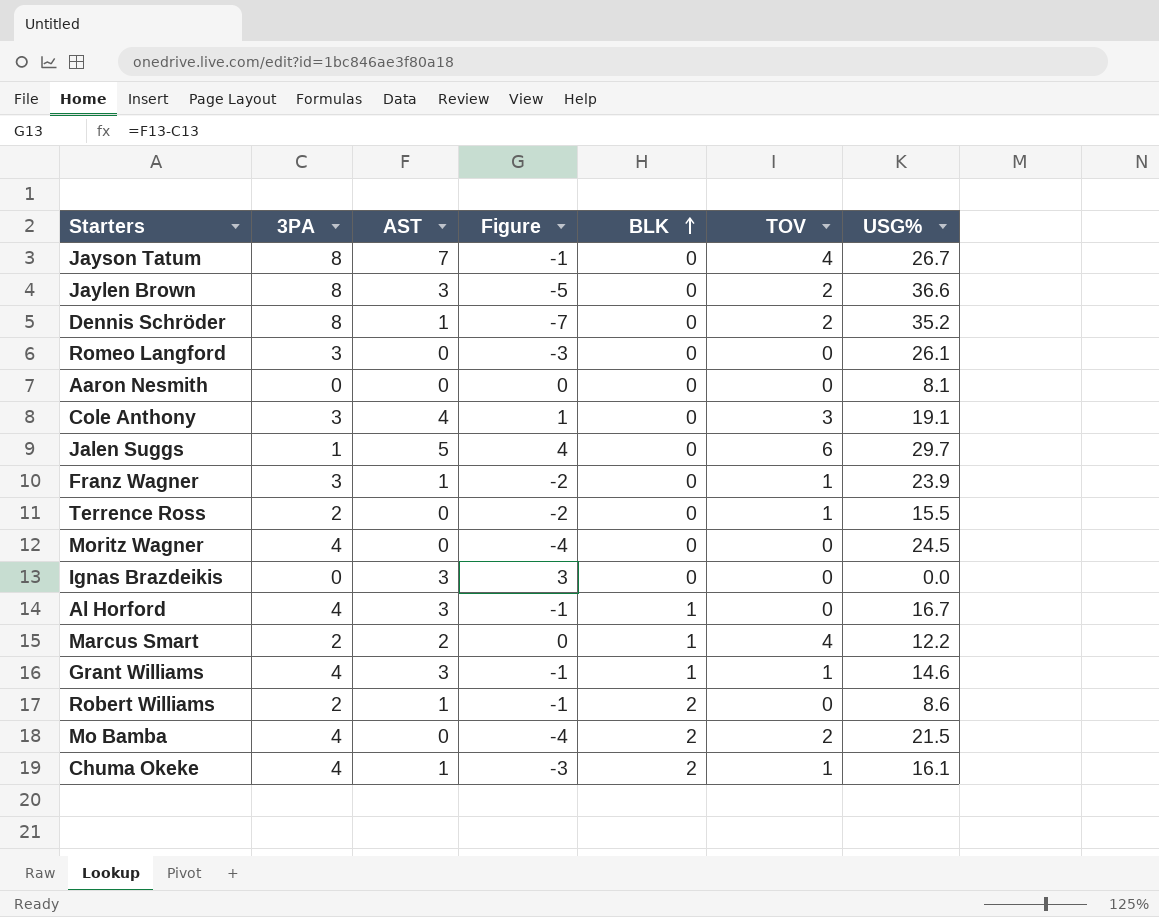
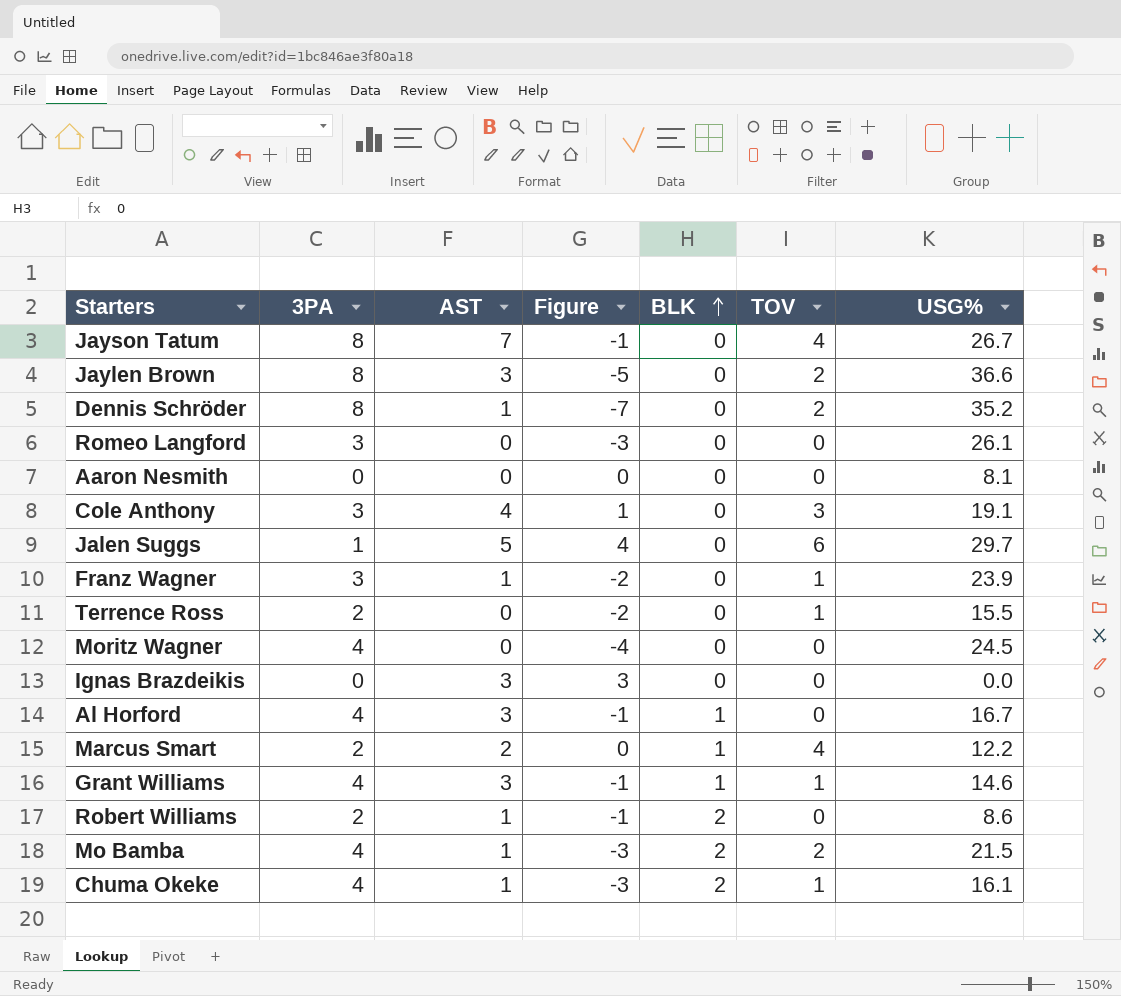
Mo Bamba | AST: 0 -> 1
Mo Bamba | Figure: -4 -> -3

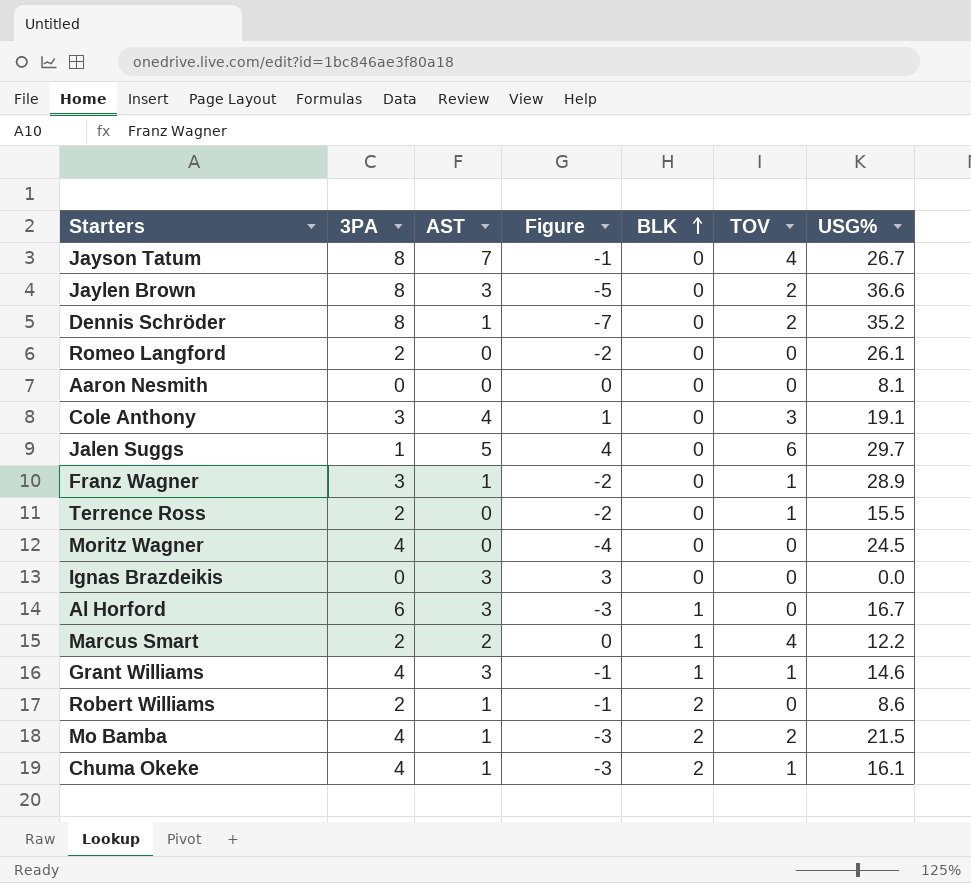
Romeo Langford | 3PA: 3 -> 2
Romeo Langford | Figure: -3 -> -2
Franz Wagner | USG%: 23.9 -> 28.9
Al Horford | 3PA: 4 -> 6
Al Horford | Figure: -1 -> -3

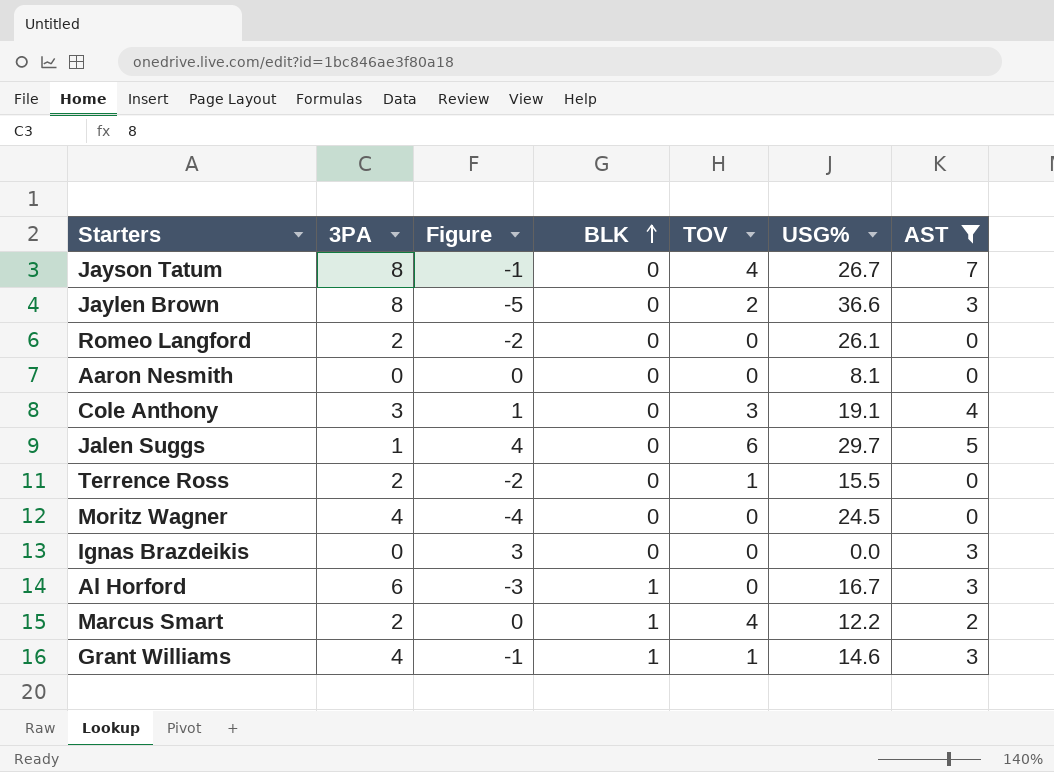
filter: none -> AST != 1
column AST | position: 3 -> 7

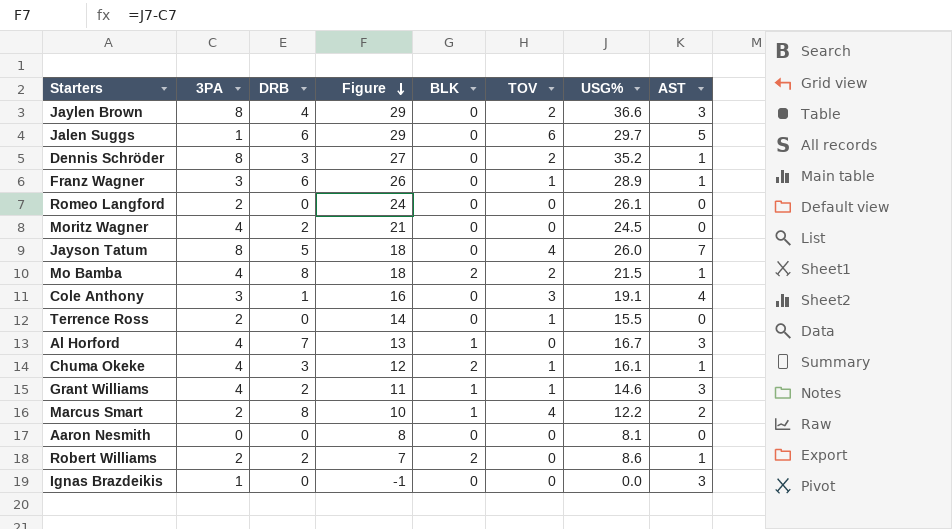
filter: AST != 1 -> none
row order: BLK ascending -> Figure descending
column DRB | position: none -> 3
column Figure | formula: [AST] - [3PA] -> [USG%] - [3PA]
Jayson Tatum | USG%: 26.7 -> 26.0
Al Horford | 3PA: 6 -> 4
Ignas Brazdeikis | 3PA: 0 -> 1

